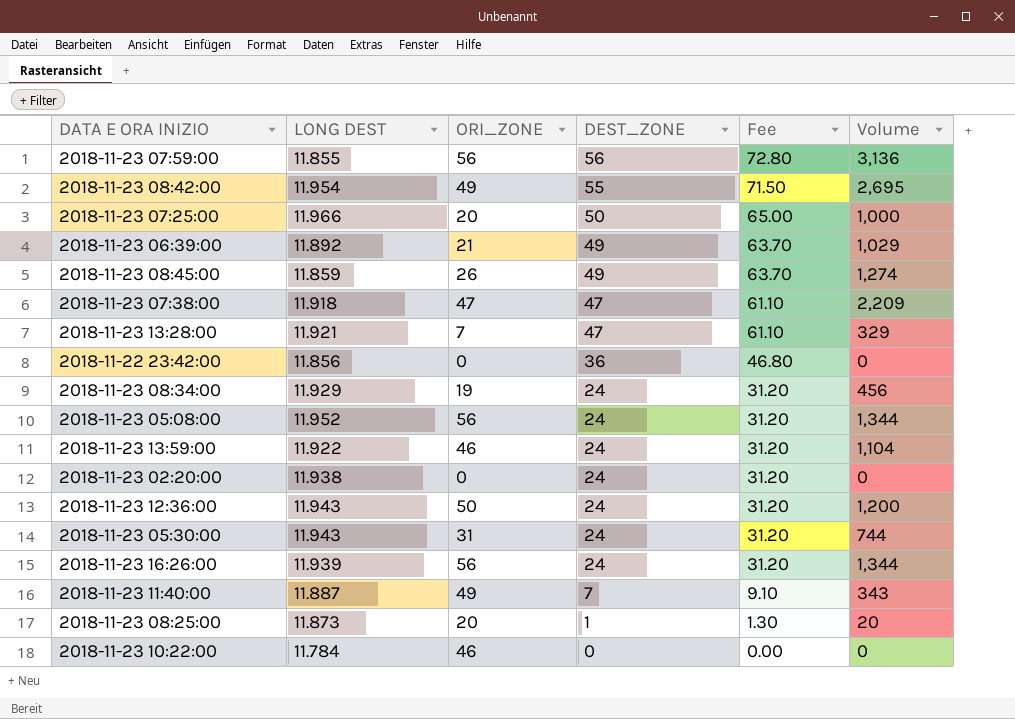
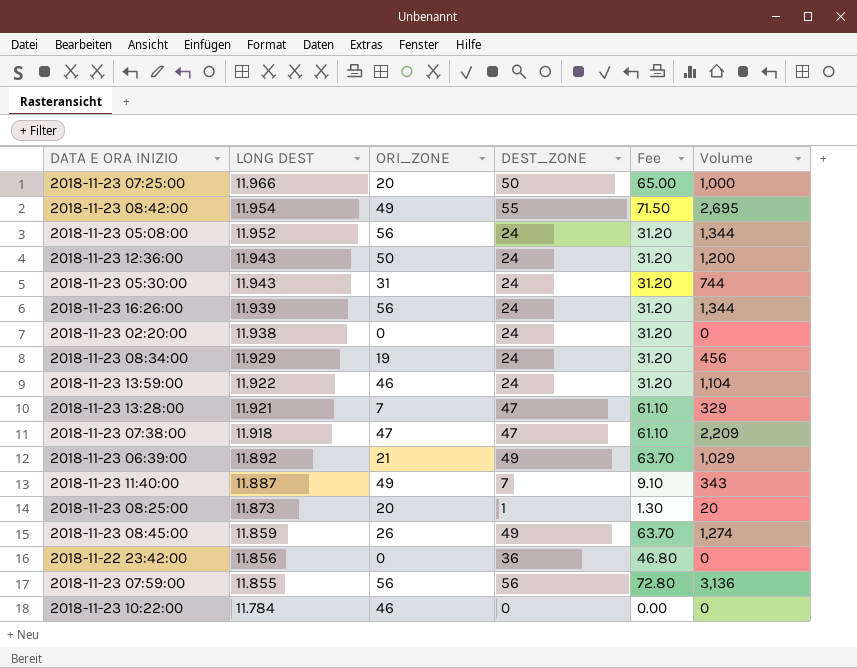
row order: DEST_ZONE descending -> LONG DEST descending

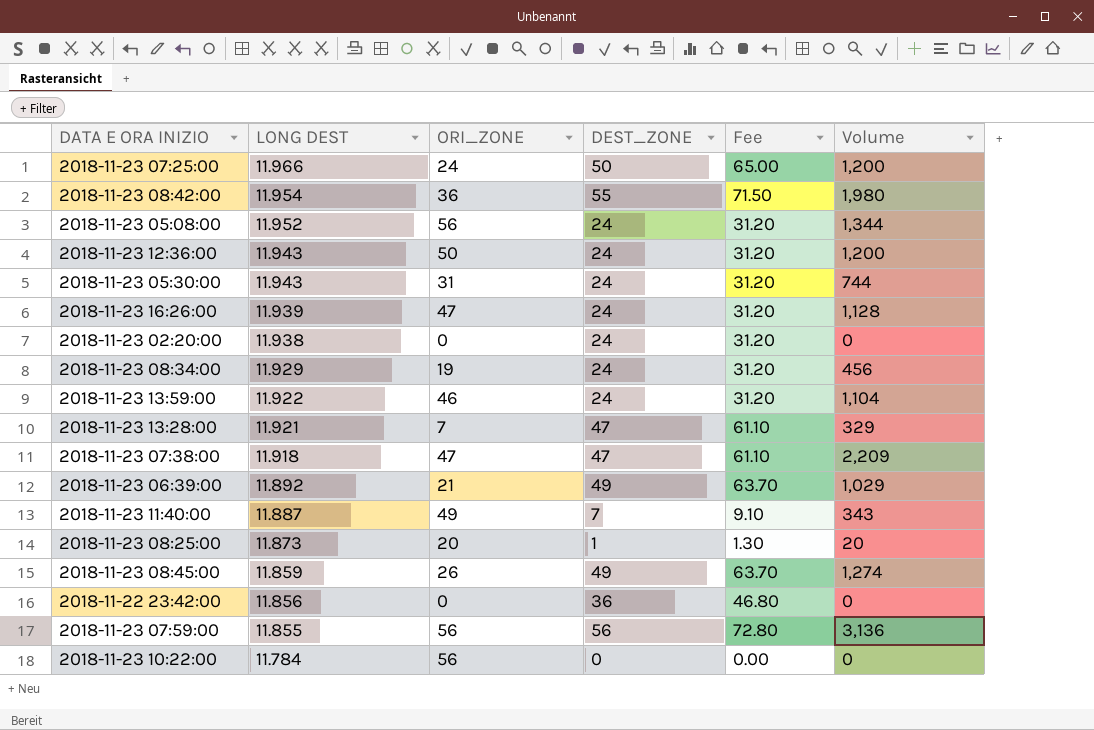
2018-11-23 07:25:00 | ORI_ZONE: 20 -> 24
2018-11-23 07:25:00 | Volume: 1,000 -> 1,200
2018-11-23 08:42:00 | ORI_ZONE: 49 -> 36
2018-11-23 08:42:00 | Volume: 2,695 -> 1,980
2018-11-23 16:26:00 | ORI_ZONE: 56 -> 47
2018-11-23 16:26:00 | Volume: 1,344 -> 1,128
2018-11-23 10:22:00 | ORI_ZONE: 46 -> 56

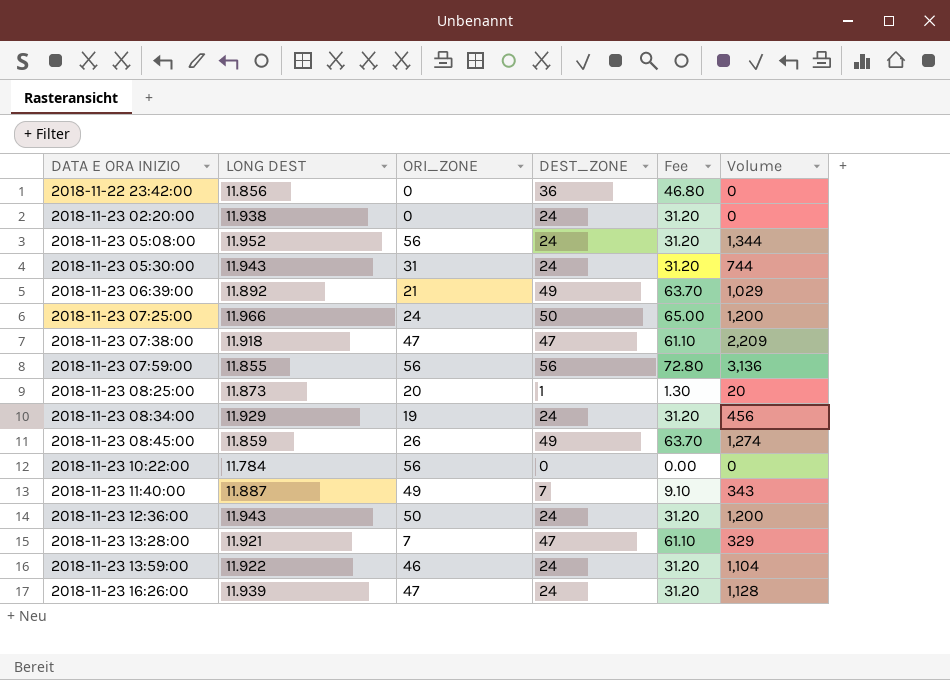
row order: LONG DEST descending -> DATA E ORA INIZIO ascending
row 2018-11-23 08:42:00: 11.954 | 36 | 55 | 71.50 | 1,980 -> none

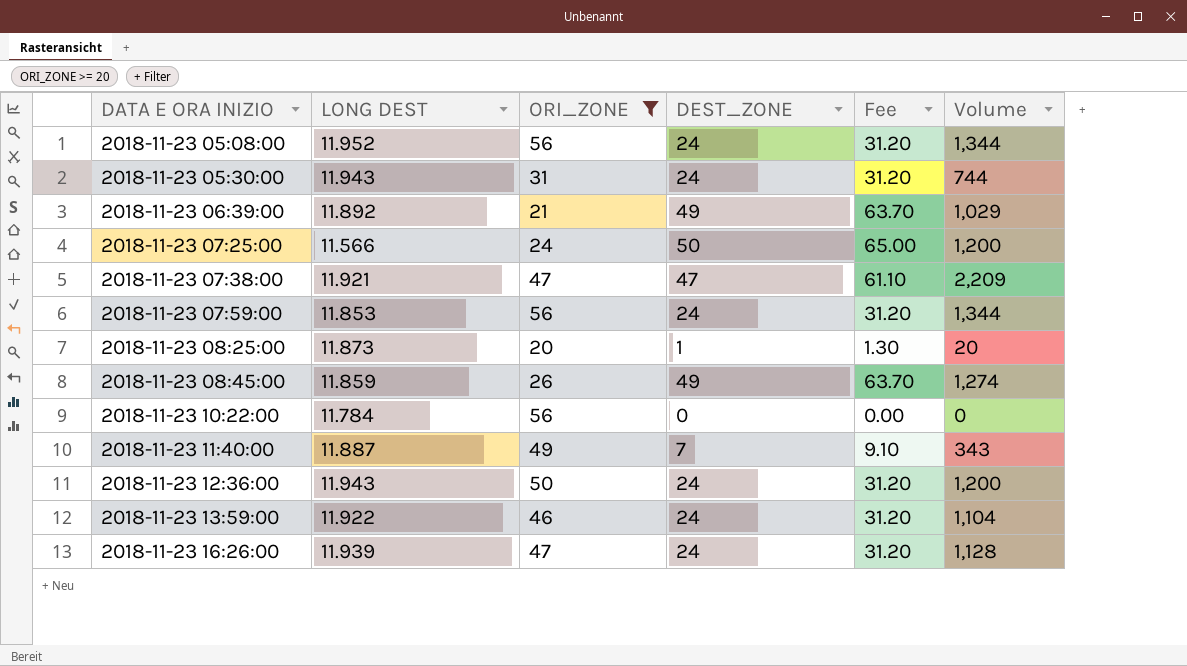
filter: none -> ORI_ZONE >= 20
2018-11-23 07:25:00 | LONG DEST: 11.966 -> 11.566
2018-11-23 07:38:00 | LONG DEST: 11.918 -> 11.921
2018-11-23 07:59:00 | LONG DEST: 11.855 -> 11.853
2018-11-23 07:59:00 | DEST_ZONE: 56 -> 24
2018-11-23 07:59:00 | Fee: 72.80 -> 31.20
2018-11-23 07:59:00 | Volume: 3,136 -> 1,344

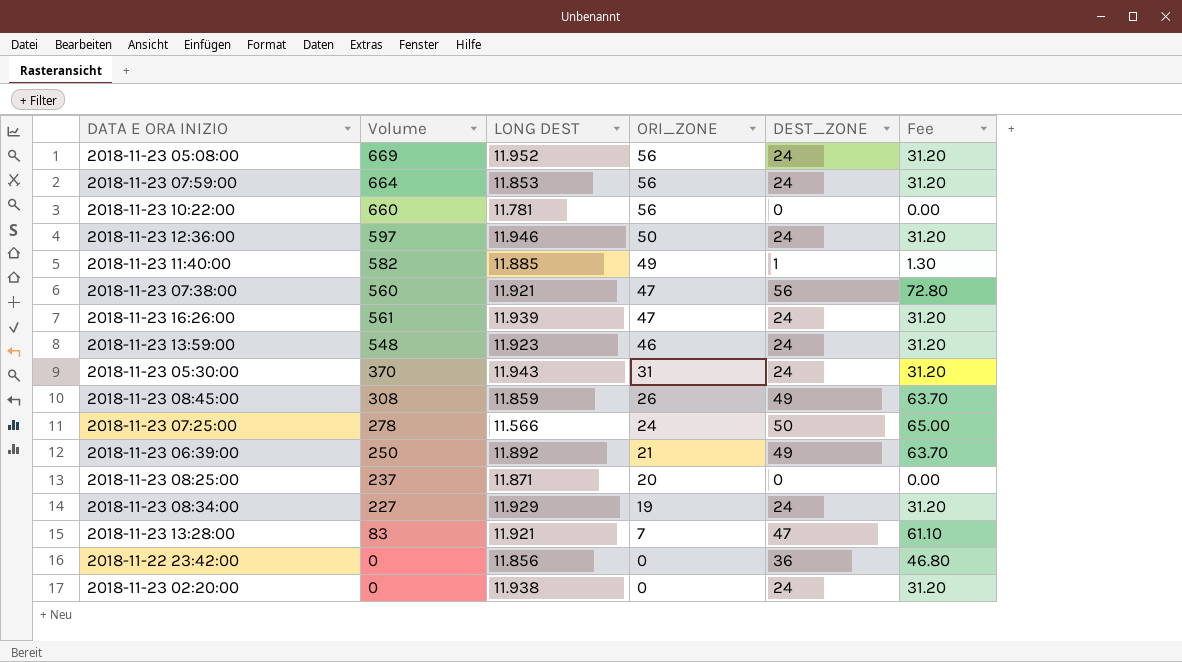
filter: ORI_ZONE >= 20 -> none
row order: DATA E ORA INIZIO ascending -> ORI_ZONE descending
column Volume | formula: [ORI_ZONE] * [DEST_ZONE] -> [LONG DEST] * [ORI_ZONE]
column Volume | position: 6 -> 2
2018-11-23 10:22:00 | LONG DEST: 11.784 -> 11.781
2018-11-23 12:36:00 | LONG DEST: 11.943 -> 11.946
2018-11-23 11:40:00 | LONG DEST: 11.887 -> 11.885
2018-11-23 11:40:00 | DEST_ZONE: 7 -> 1
2018-11-23 11:40:00 | Fee: 9.10 -> 1.30
2018-11-23 07:38:00 | DEST_ZONE: 47 -> 56
2018-11-23 07:38:00 | Fee: 61.10 -> 72.80
2018-11-23 13:59:00 | LONG DEST: 11.922 -> 11.923
2018-11-23 08:25:00 | LONG DEST: 11.873 -> 11.871
2018-11-23 08:25:00 | DEST_ZONE: 1 -> 0
2018-11-23 08:25:00 | Fee: 1.30 -> 0.00

